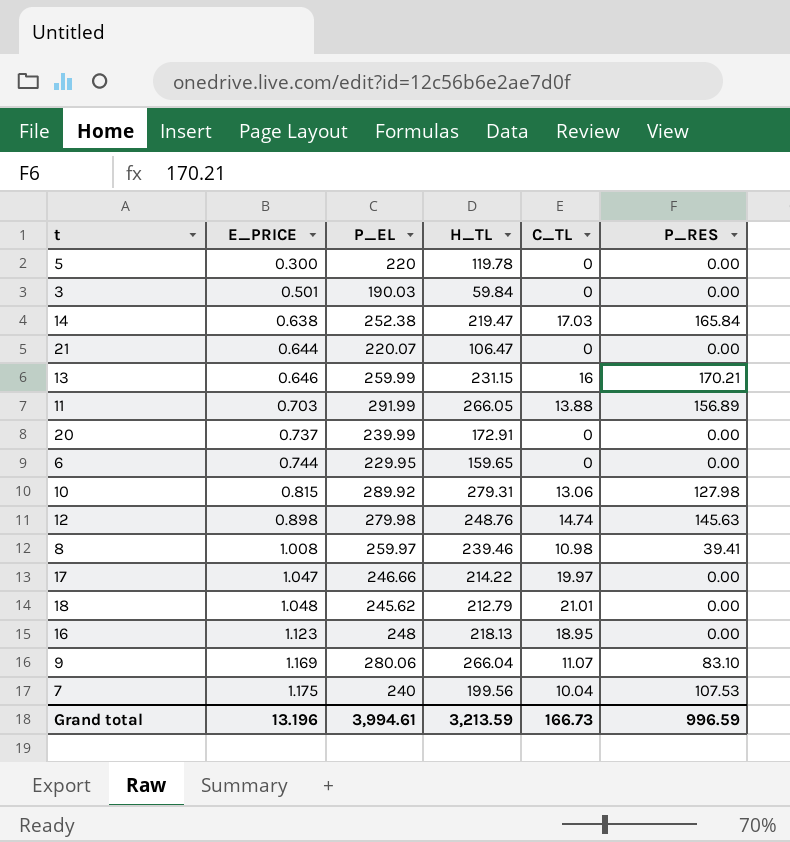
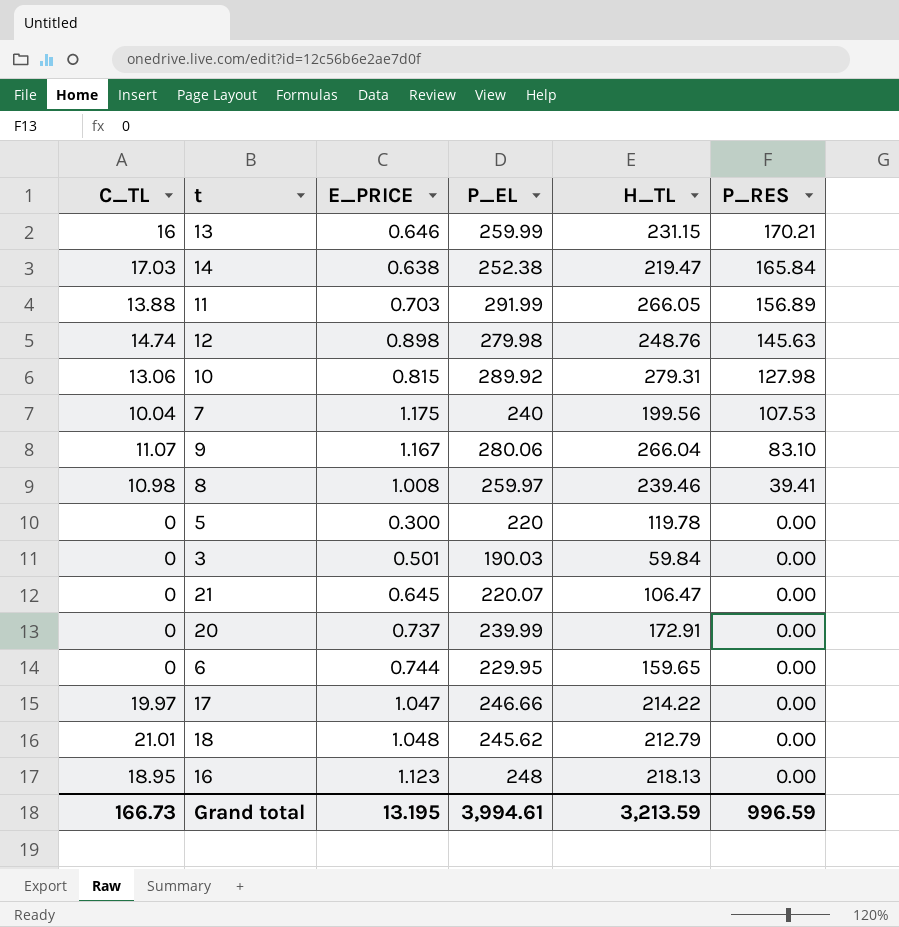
row order: E_PRICE ascending -> P_RES descending
column C_TL | position: 5 -> 1
9 | E_PRICE: 1.169 -> 1.167
21 | E_PRICE: 0.644 -> 0.645
Grand total | E_PRICE: 13.196 -> 13.195

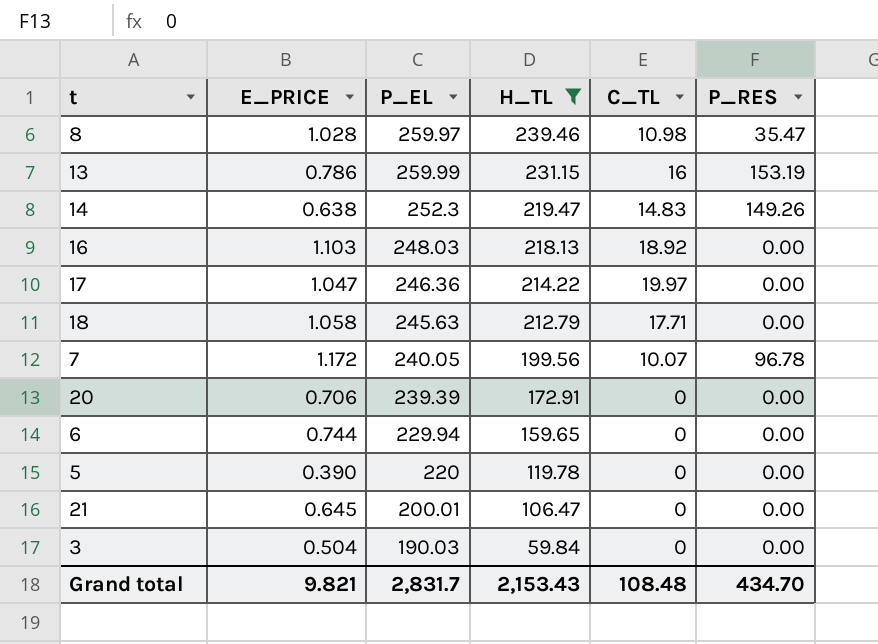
filter: none -> H_TL <= 239.46
row order: P_RES descending -> H_TL descending
column C_TL | position: 1 -> 5
8 | E_PRICE: 1.008 -> 1.028
8 | P_RES: 39.41 -> 35.47
13 | E_PRICE: 0.646 -> 0.786
13 | P_RES: 170.21 -> 153.19
14 | P_EL: 252.38 -> 252.3
14 | C_TL: 17.03 -> 14.83
14 | P_RES: 165.84 -> 149.26
16 | E_PRICE: 1.123 -> 1.103
16 | P_EL: 248 -> 248.03
16 | C_TL: 18.95 -> 18.92
17 | P_EL: 246.66 -> 246.36
18 | E_PRICE: 1.048 -> 1.058
18 | P_EL: 245.62 -> 245.63
18 | C_TL: 21.01 -> 17.71
7 | E_PRICE: 1.175 -> 1.172
7 | P_EL: 240 -> 240.05
7 | C_TL: 10.04 -> 10.07
7 | P_RES: 107.53 -> 96.78
20 | E_PRICE: 0.737 -> 0.706
20 | P_EL: 239.99 -> 239.39
6 | P_EL: 229.95 -> 229.94
5 | E_PRICE: 0.300 -> 0.390
21 | P_EL: 220.07 -> 200.01
3 | E_PRICE: 0.501 -> 0.504
Grand total | E_PRICE: 13.195 -> 9.821
Grand total | P_EL: 3,994.61 -> 2,831.7
Grand total | H_TL: 3,213.59 -> 2,153.43
Grand total | C_TL: 166.73 -> 108.48
Grand total | P_RES: 996.59 -> 434.70

